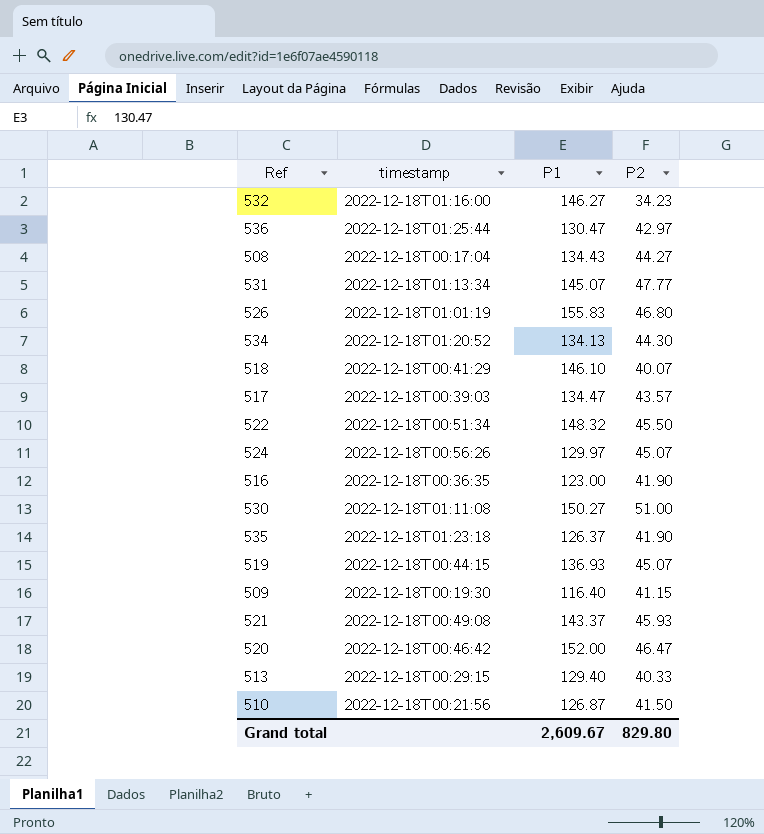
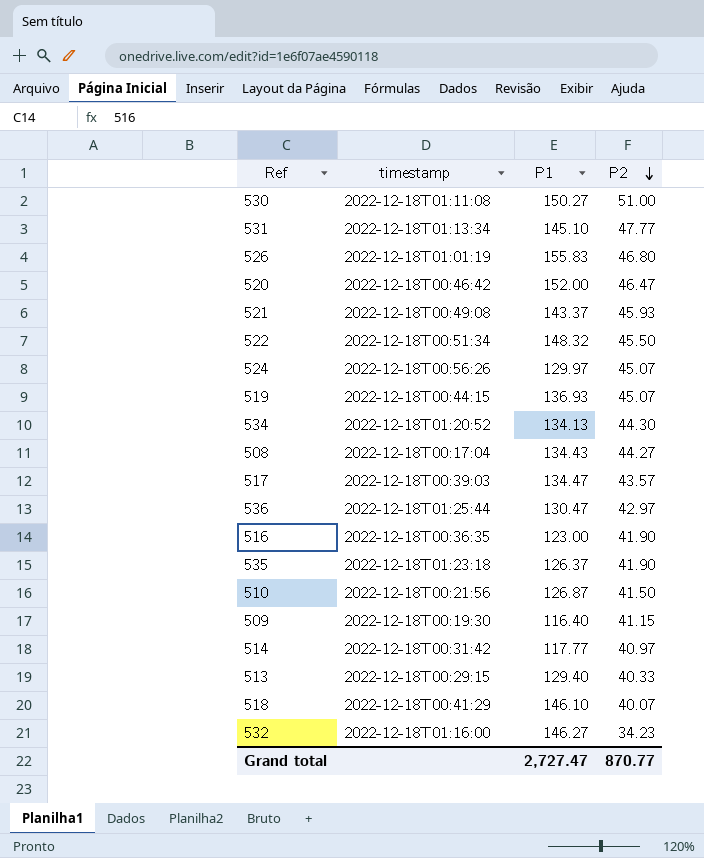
row order: none -> P2 descending
531 | P1: 145.07 -> 145.10
row 514: none -> 2022-12-18T00:31:42 | 117.77 | 40.97
Grand total | P1: 2,609.67 -> 2,727.47
Grand total | P2: 829.80 -> 870.77

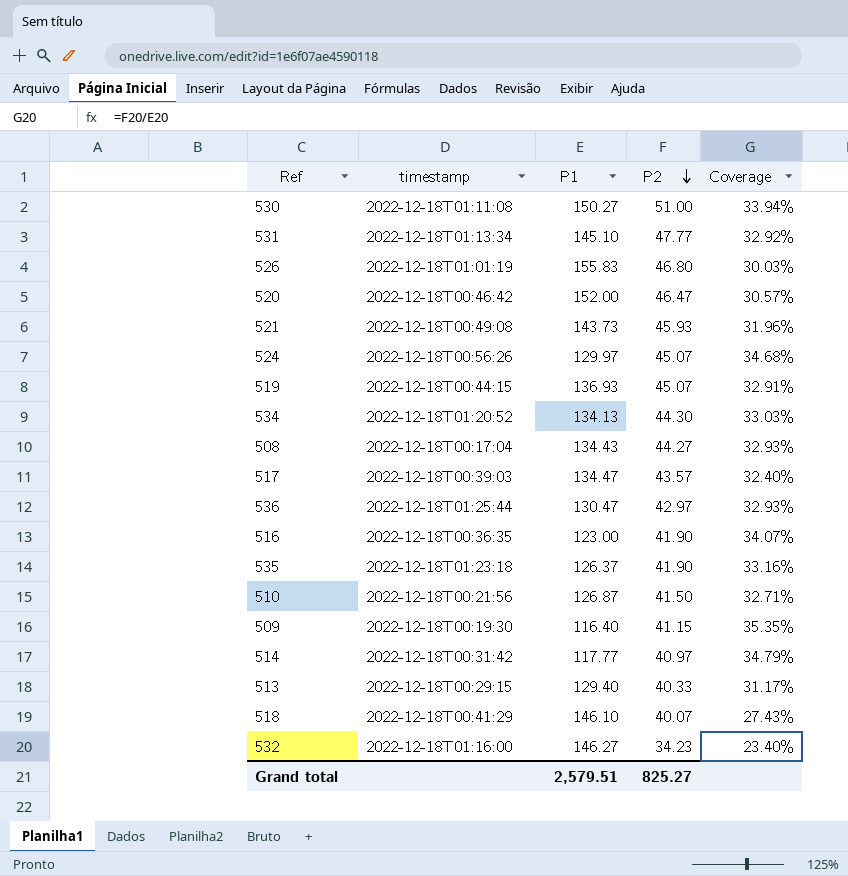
column Coverage | formula: none -> [P2] / [P1]
row 522: 2022-12-18T00:51:34 | 148.32 | 45.50 -> none
521 | P1: 143.37 -> 143.73
Grand total | P1: 2,727.47 -> 2,579.51
Grand total | P2: 870.77 -> 825.27

